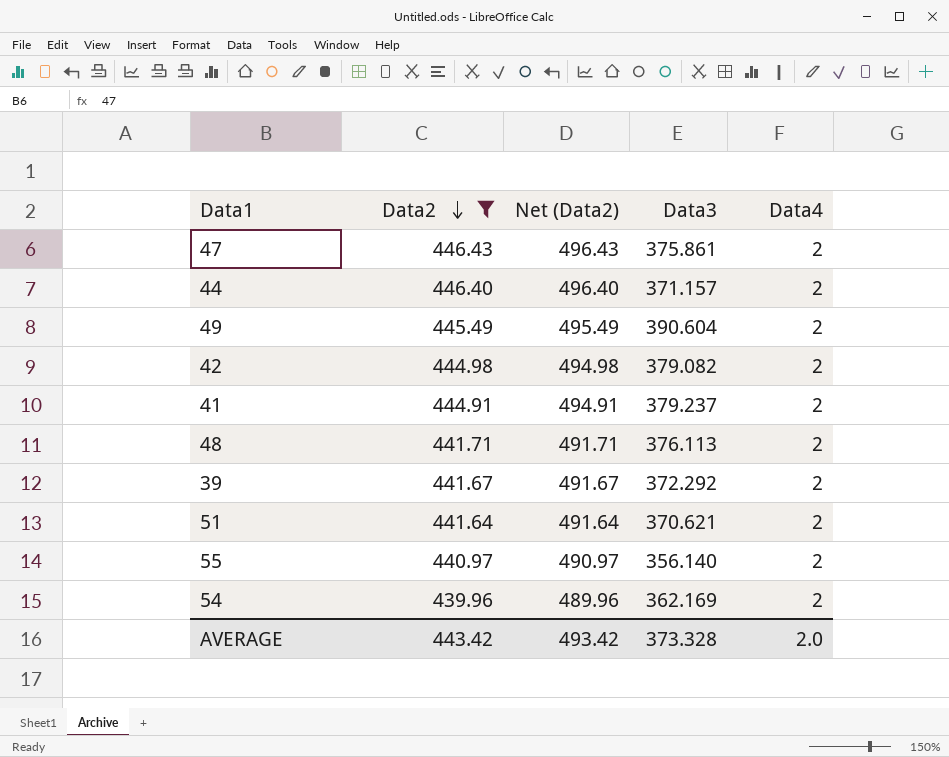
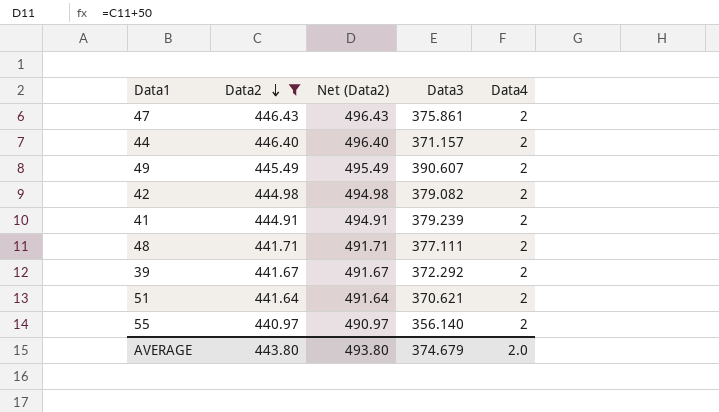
row 54: 439.96 | 489.96 | 362.169 | 2 -> none
49 | Data3: 390.604 -> 390.607
41 | Data3: 379.237 -> 379.239
48 | Data3: 376.113 -> 377.111
AVERAGE | Data2: 443.42 -> 443.80
AVERAGE | Net (Data2): 493.42 -> 493.80
AVERAGE | Data3: 373.328 -> 374.679

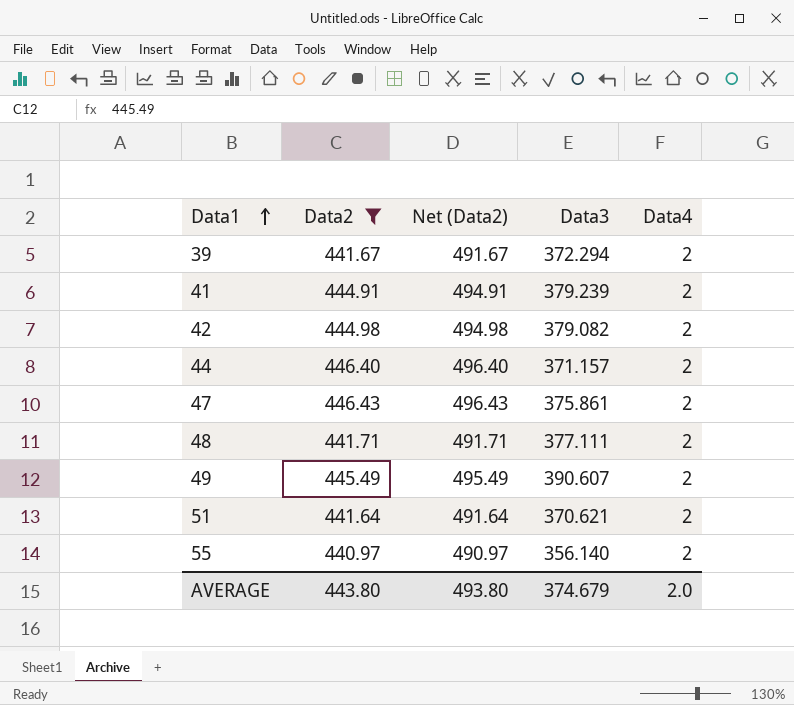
row order: Data2 descending -> Data1 ascending
39 | Data3: 372.292 -> 372.294

